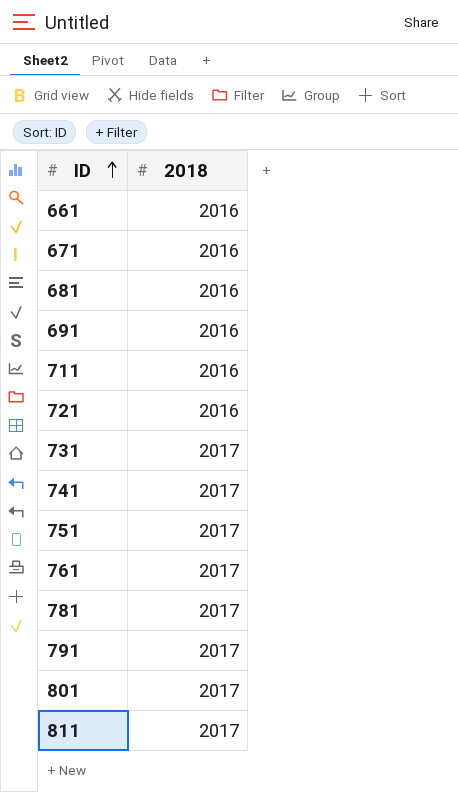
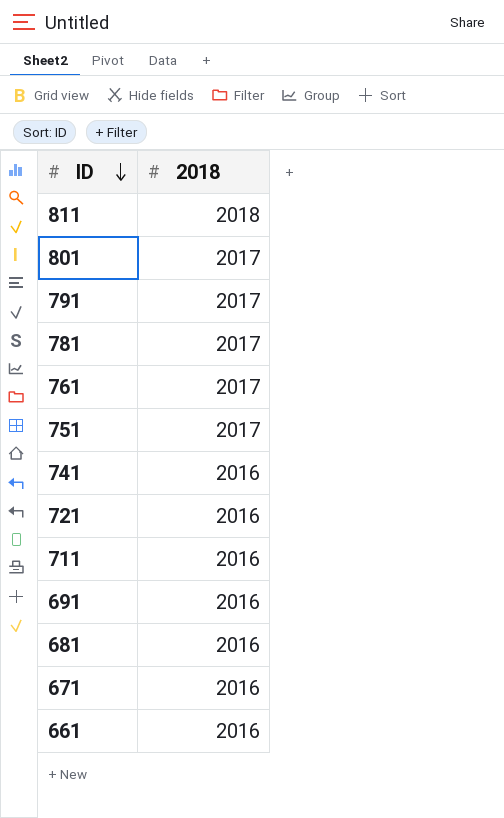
row order: ID ascending -> ID descending
row 731: 2017 -> none
811 | 2018: 2017 -> 2018
741 | 2018: 2017 -> 2016

